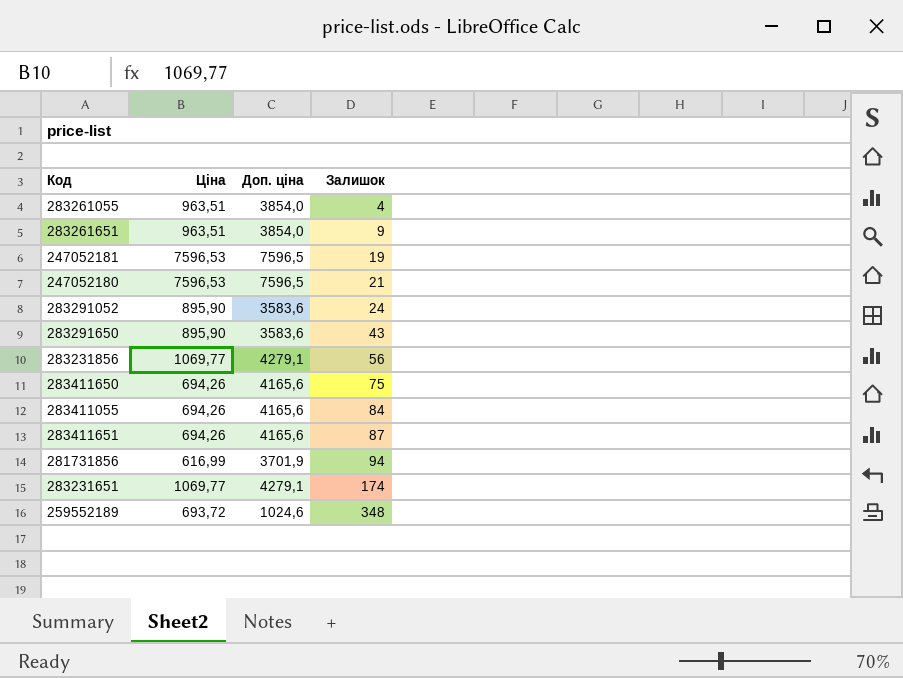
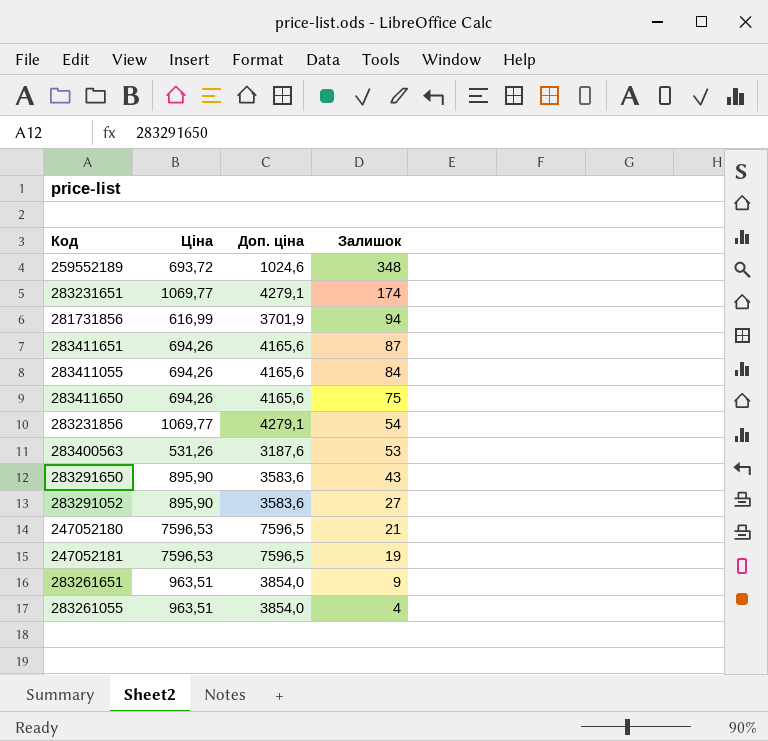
row order: Залишок ascending -> Залишок descending
283231856 | Залишок: 56 -> 54
row 283400563: none -> 531,26 | 3187,6 | 53
283291052 | Залишок: 24 -> 27

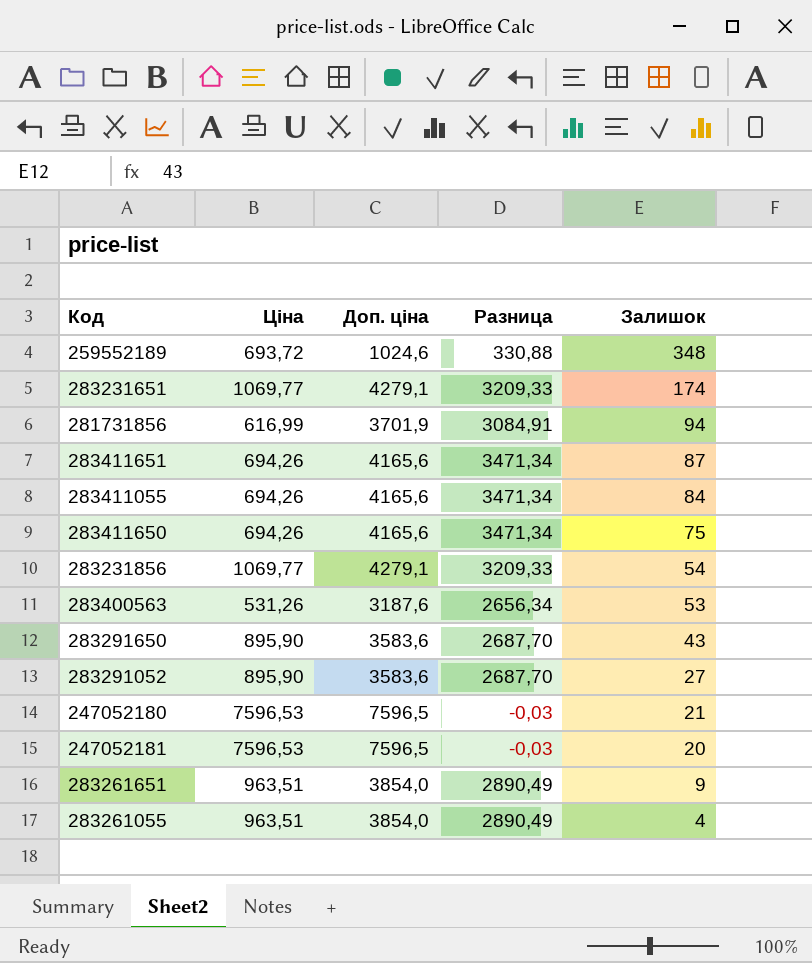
column Разница | formula: none -> [Доп. ціна] - [Ціна]
247052181 | Залишок: 19 -> 20

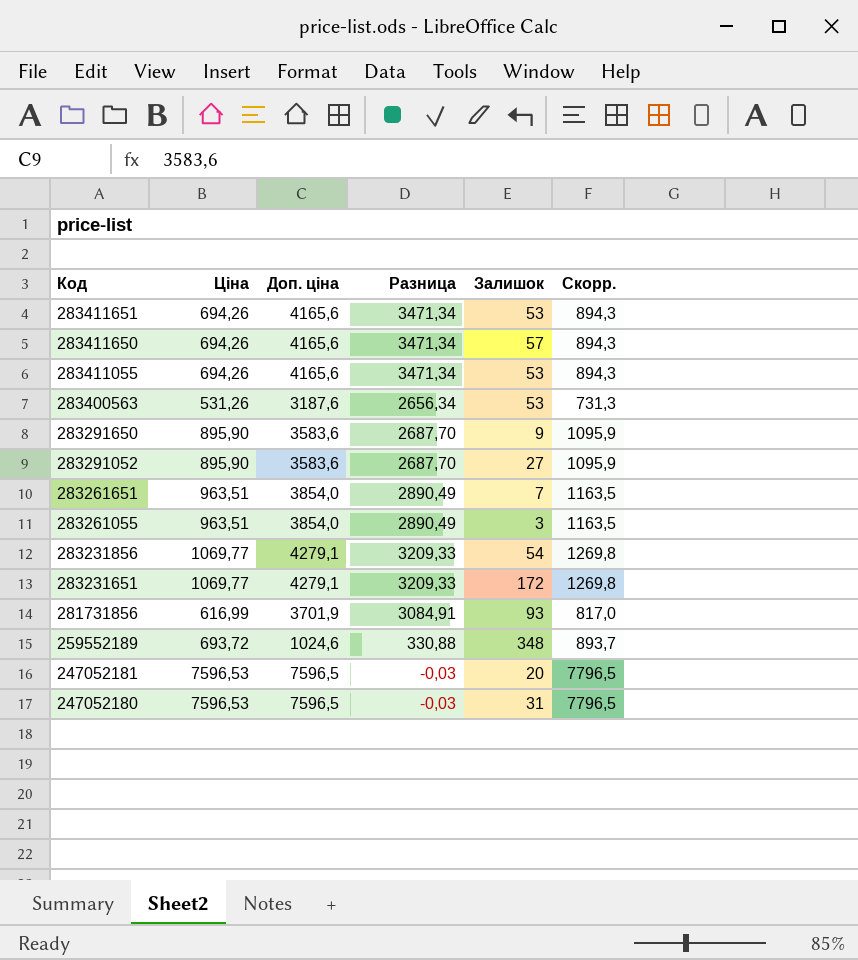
row order: Залишок descending -> Код descending
column Скорр. | formula: none -> [Ціна] + 200
283411651 | Залишок: 87 -> 53
283411650 | Залишок: 75 -> 57
283411055 | Залишок: 84 -> 53
283291650 | Залишок: 43 -> 9
283261651 | Залишок: 9 -> 7
283261055 | Залишок: 4 -> 3
283231651 | Залишок: 174 -> 172
281731856 | Залишок: 94 -> 93
247052180 | Залишок: 21 -> 31

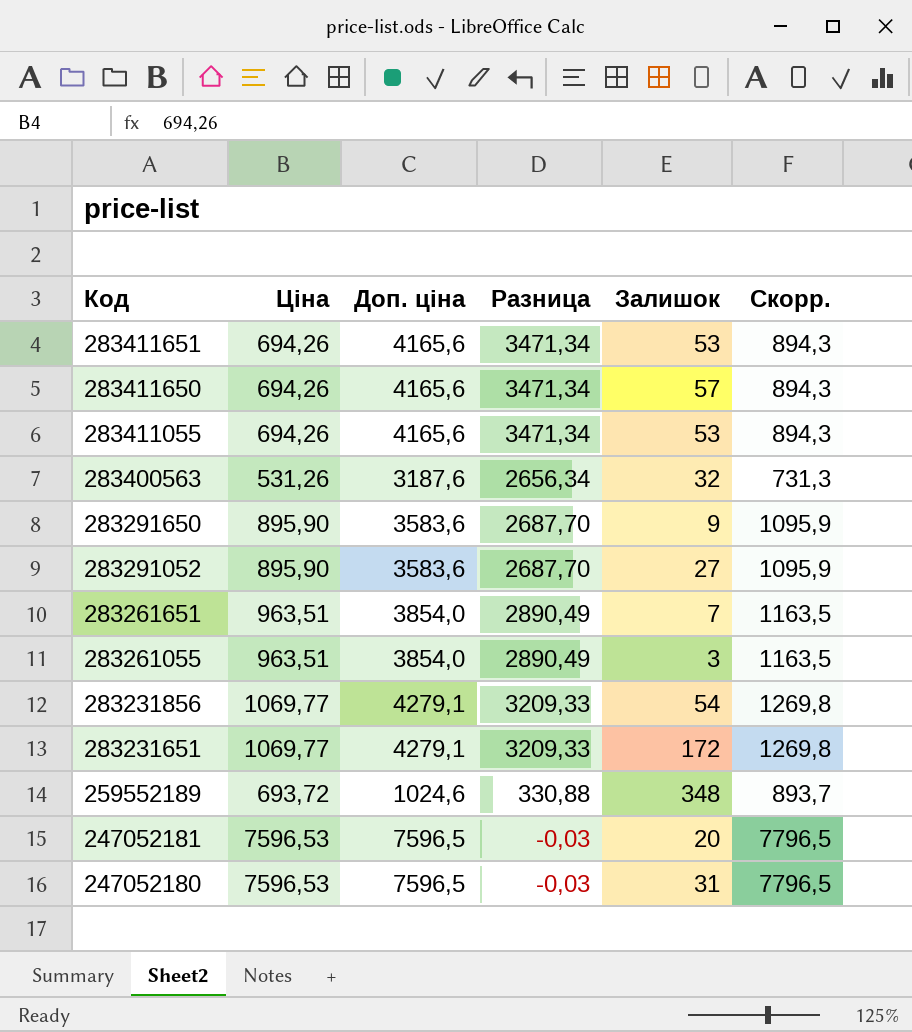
row 281731856: 616,99 | 3701,9 | 3084,91 | 93 | 817,0 -> none
283400563 | Залишок: 53 -> 32

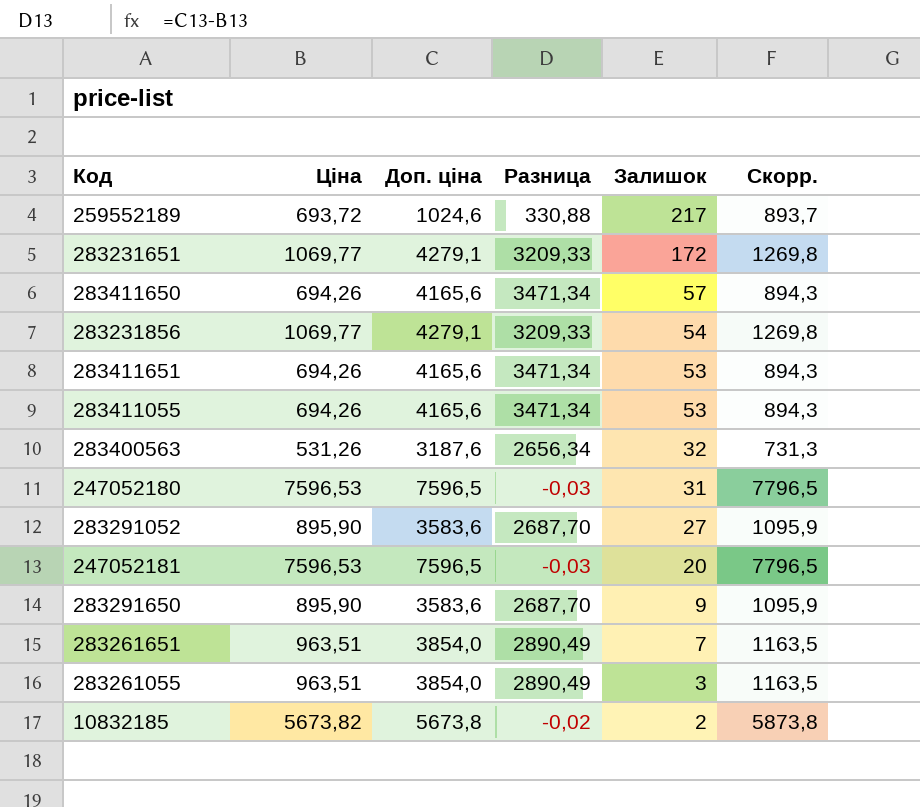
row order: Код descending -> Залишок descending
259552189 | Залишок: 348 -> 217
row 10832185: none -> 5673,82 | 5673,8 | -0,02 | 2 | 5873,8

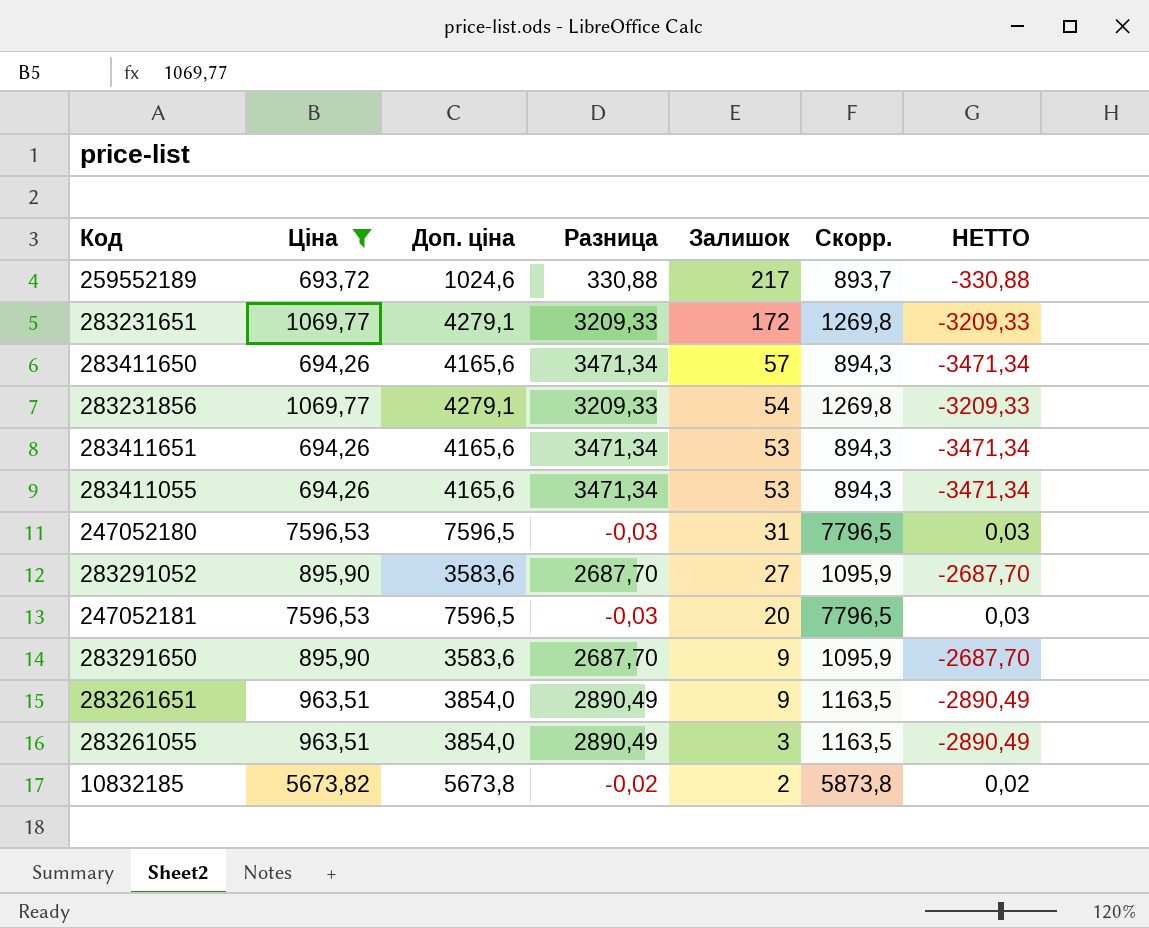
filter: none -> Ціна != 531,26
column НЕТТО | formula: none -> [Ціна] - [Доп. ціна]
283261651 | Залишок: 7 -> 9

